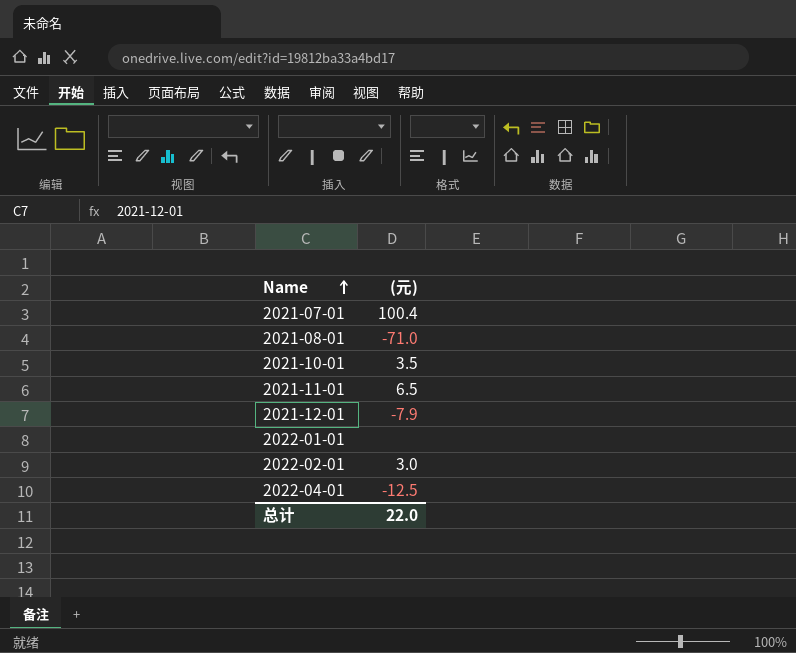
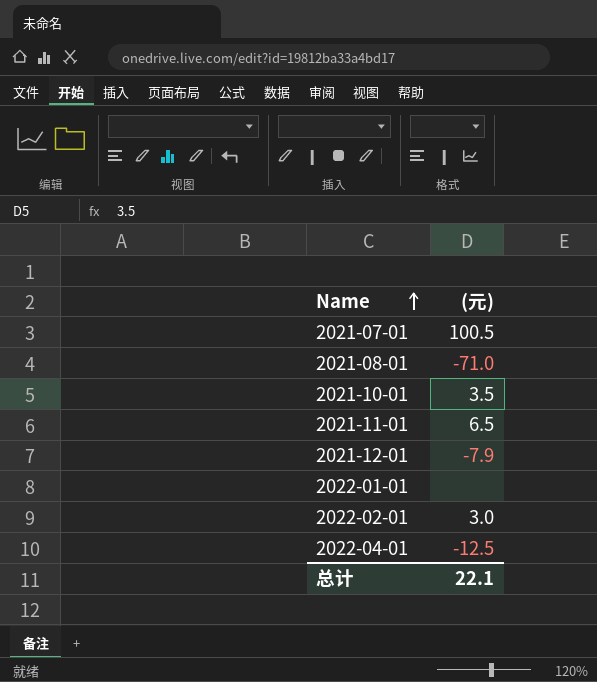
2021-07-01 | (元): 100.4 -> 100.5
总计 | (元): 22.0 -> 22.1

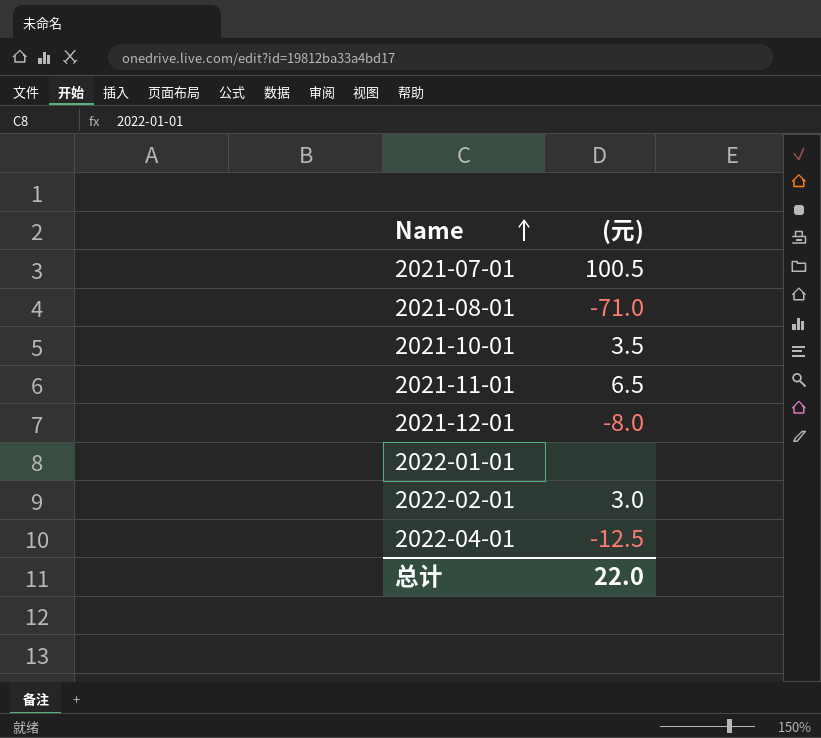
2021-12-01 | (元): -7.9 -> -8.0
总计 | (元): 22.1 -> 22.0

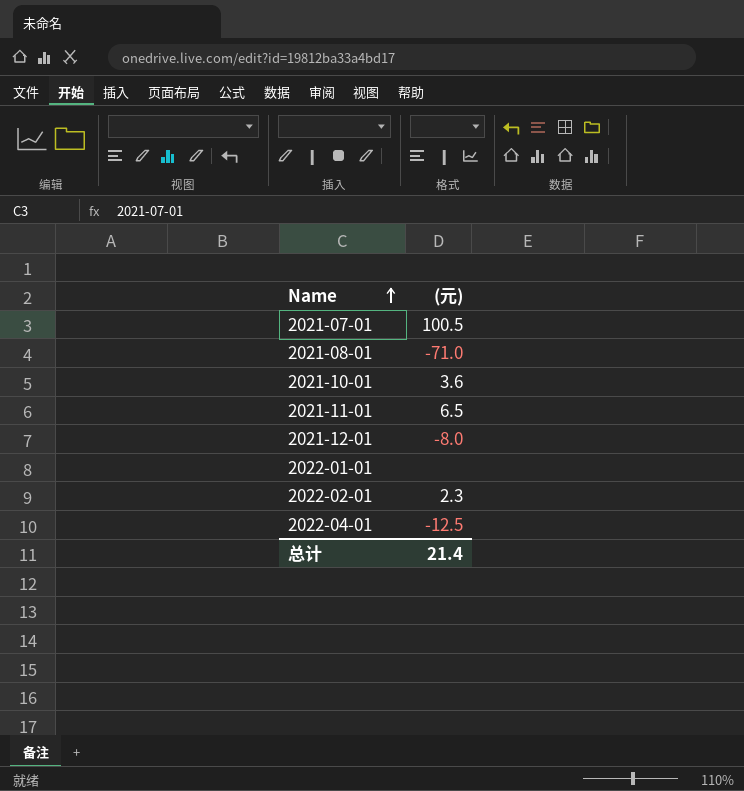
2021-10-01 | (元): 3.5 -> 3.6
2022-02-01 | (元): 3.0 -> 2.3
总计 | (元): 22.0 -> 21.4

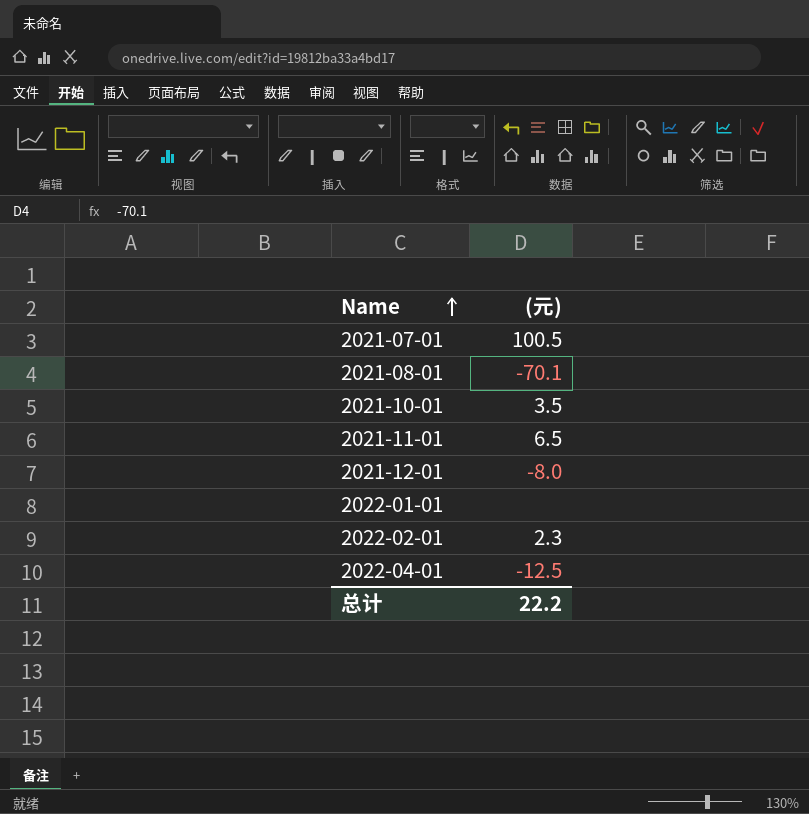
2021-08-01 | (元): -71.0 -> -70.1
2021-10-01 | (元): 3.6 -> 3.5
总计 | (元): 21.4 -> 22.2

